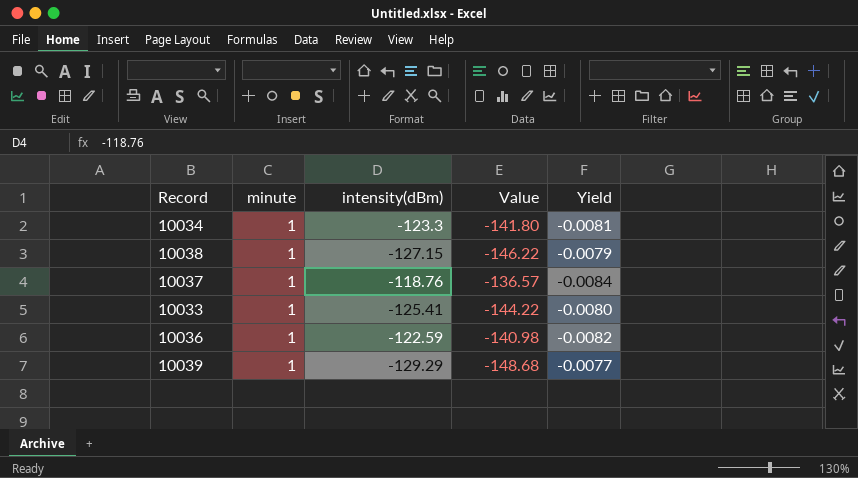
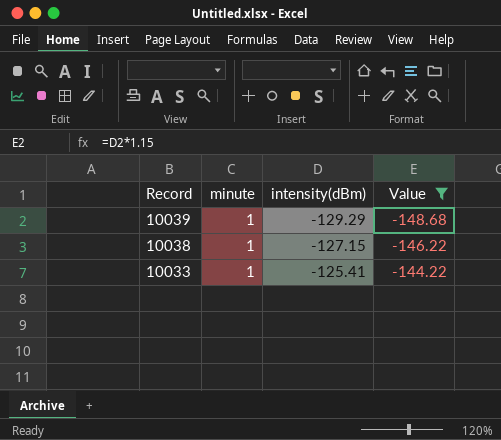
filter: none -> Value <= -144.22
row order: none -> Record descending
column Yield | formula: [minute] / [intensity(dBm)] -> none

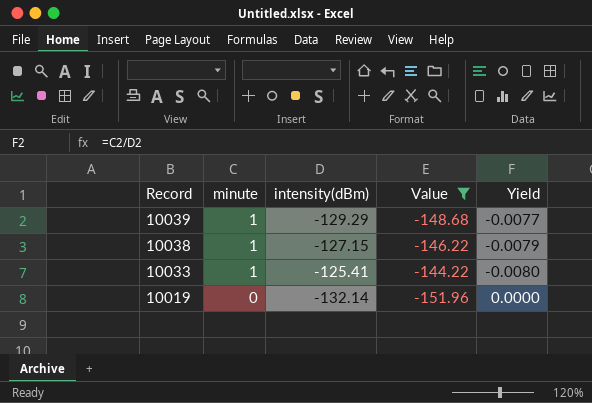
column Yield | formula: none -> [minute] / [intensity(dBm)]
row 10019: none -> 0 | -132.14 | -151.96 | 0.0000

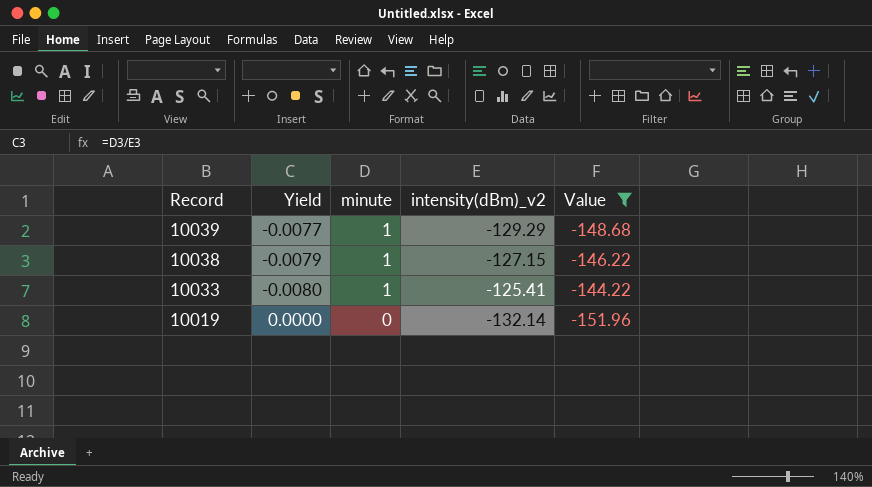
column Yield | position: 5 -> 2
column name: intensity(dBm) -> intensity(dBm)_v2

